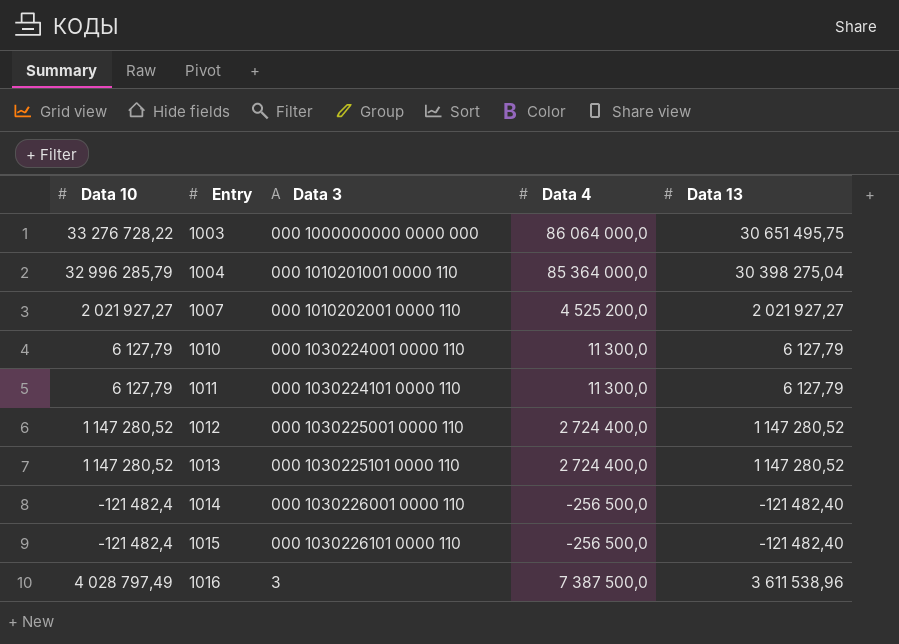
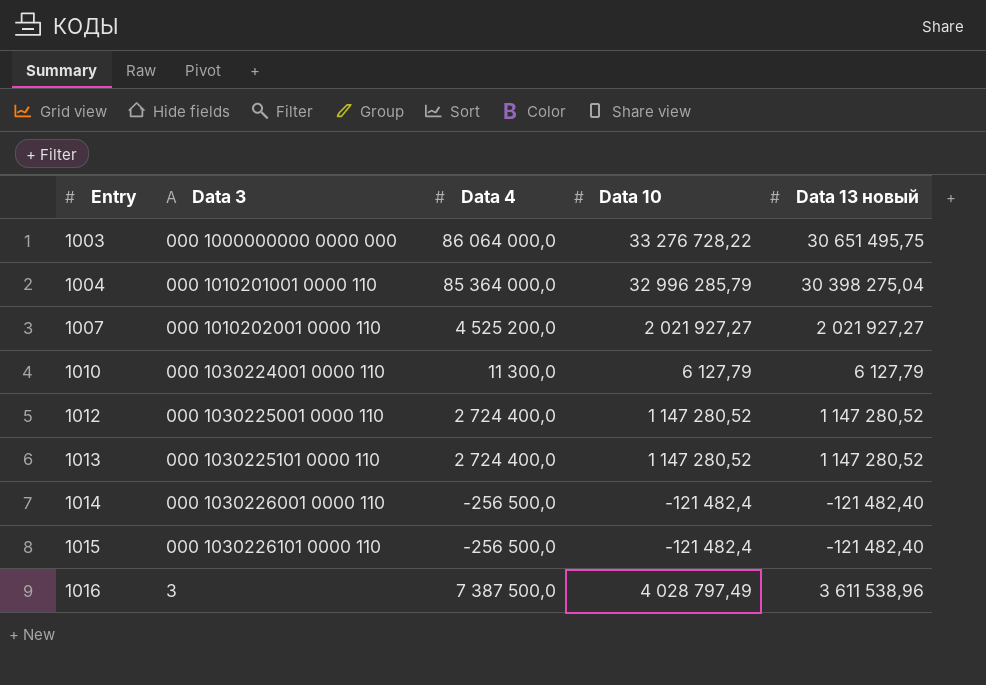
column Data 10 | position: 1 -> 4
column name: Data 13 -> Data 13 новый
row 1011: 6 127,79 | 000 1030224101 0000 110 | 11 300,0 | 6 127,79 -> none

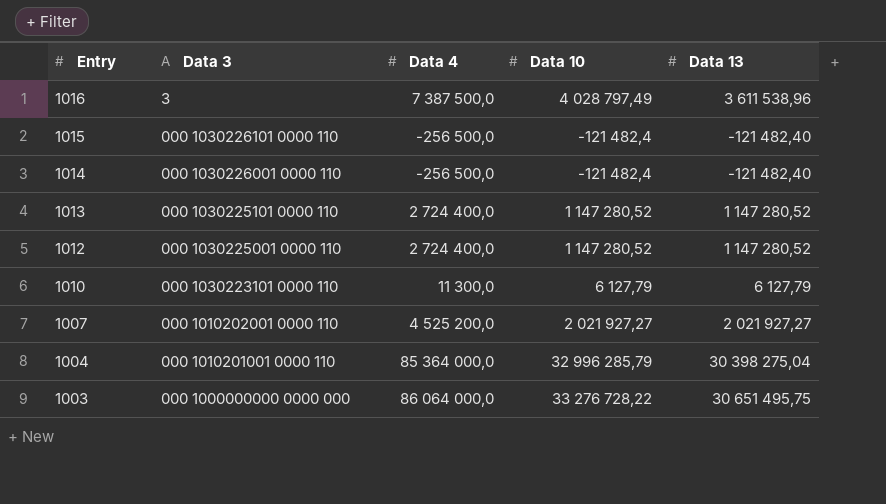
row order: Entry ascending -> Entry descending
column name: Data 13 новый -> Data 13
1010 | Data 3: 000 1030224001 0000 110 -> 000 1030223101 0000 110

